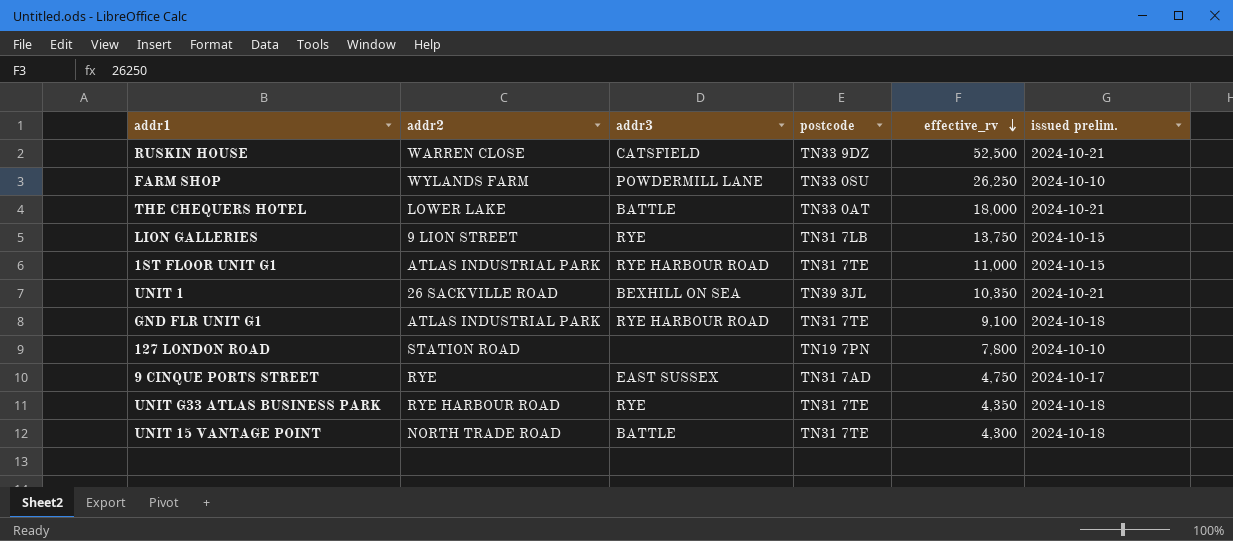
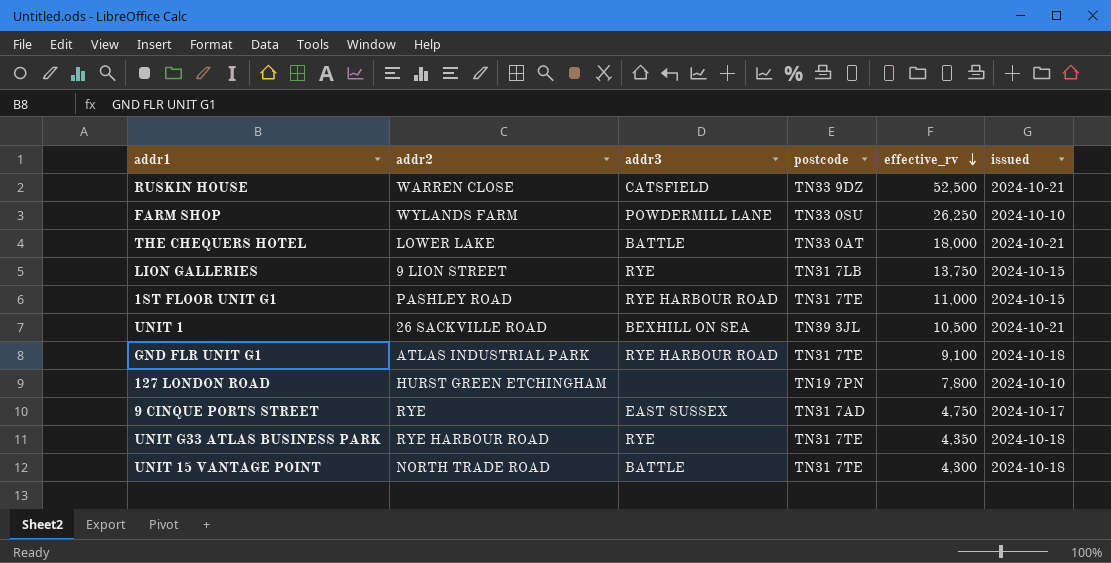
column name: issued prelim. -> issued
1ST FLOOR UNIT G1 | addr2: ATLAS INDUSTRIAL PARK -> PASHLEY ROAD
UNIT 1 | effective_rv: 10,350 -> 10,500
127 LONDON ROAD | addr2: STATION ROAD -> HURST GREEN ETCHINGHAM

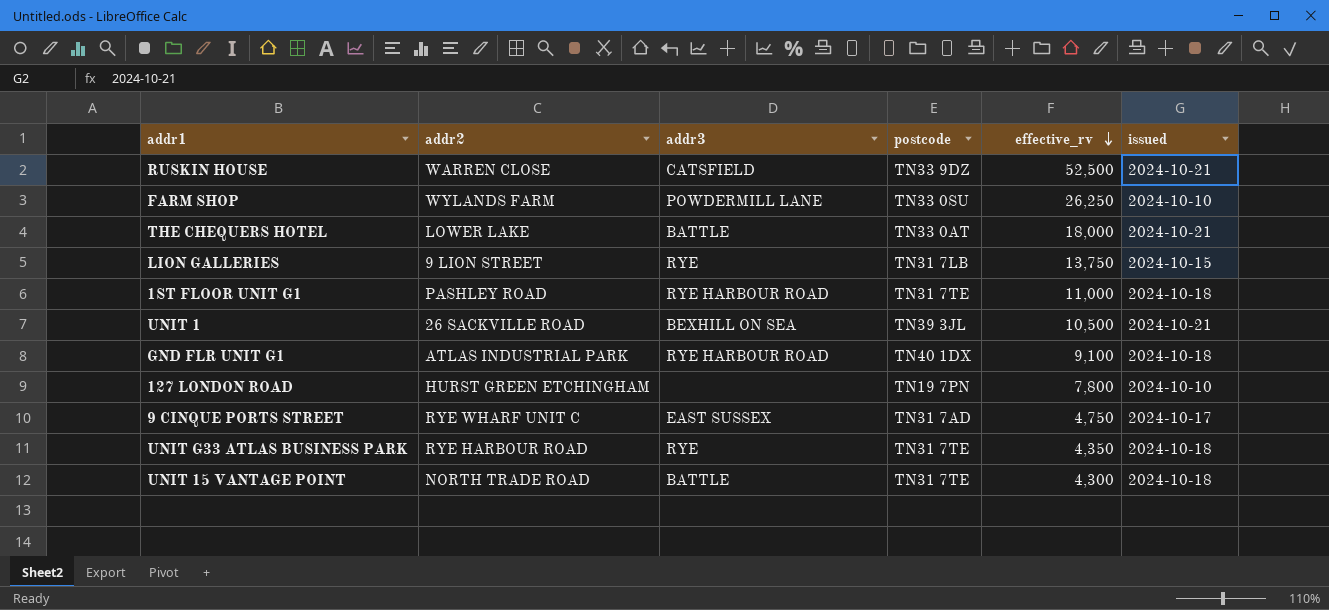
1ST FLOOR UNIT G1 | issued: 2024-10-15 -> 2024-10-18
GND FLR UNIT G1 | postcode: TN31 7TE -> TN40 1DX
9 CINQUE PORTS STREET | addr2: RYE -> RYE WHARF UNIT C

